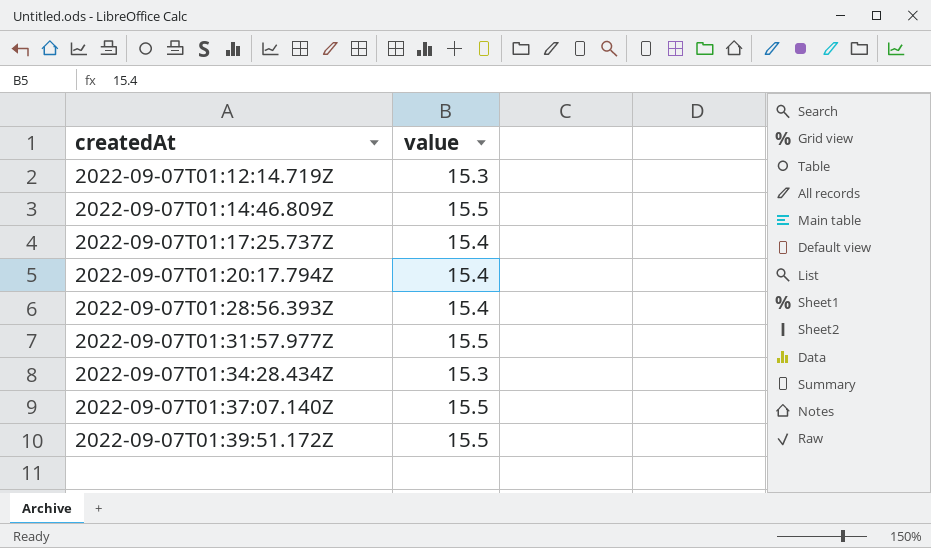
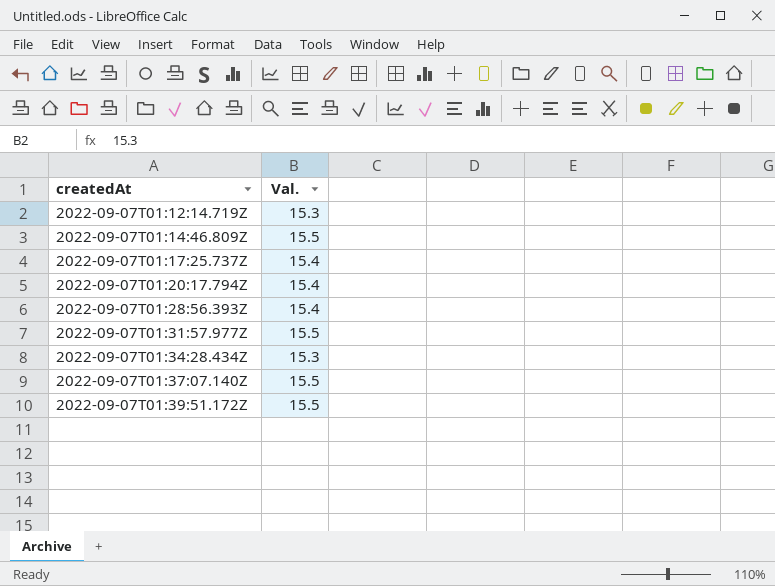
column name: value -> Val.

